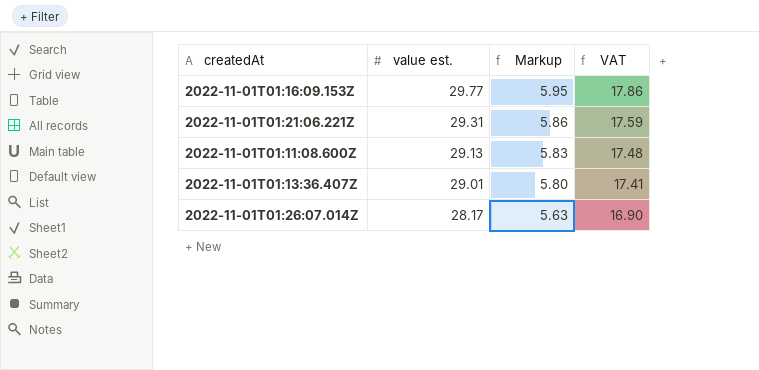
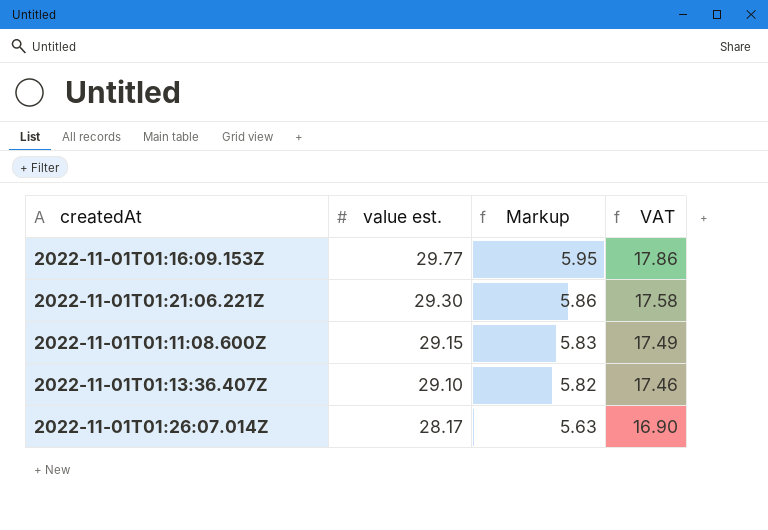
2022-11-01T01:21:06.221Z | value est.: 29.31 -> 29.30
2022-11-01T01:21:06.221Z | VAT: 17.59 -> 17.58
2022-11-01T01:11:08.600Z | value est.: 29.13 -> 29.15
2022-11-01T01:11:08.600Z | VAT: 17.48 -> 17.49
2022-11-01T01:13:36.407Z | value est.: 29.01 -> 29.10
2022-11-01T01:13:36.407Z | Markup: 5.80 -> 5.82
2022-11-01T01:13:36.407Z | VAT: 17.41 -> 17.46

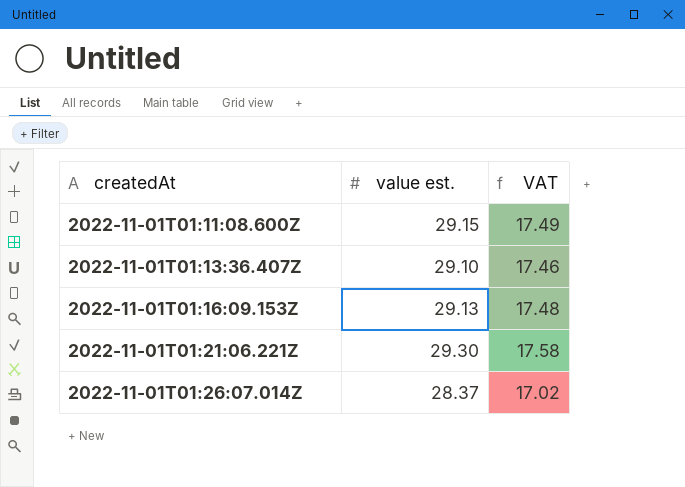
row order: value est. descending -> createdAt ascending
column Markup | formula: [value est.] * 0.2 -> none
2022-11-01T01:16:09.153Z | value est.: 29.77 -> 29.13
2022-11-01T01:16:09.153Z | VAT: 17.86 -> 17.48
2022-11-01T01:26:07.014Z | value est.: 28.17 -> 28.37
2022-11-01T01:26:07.014Z | VAT: 16.90 -> 17.02

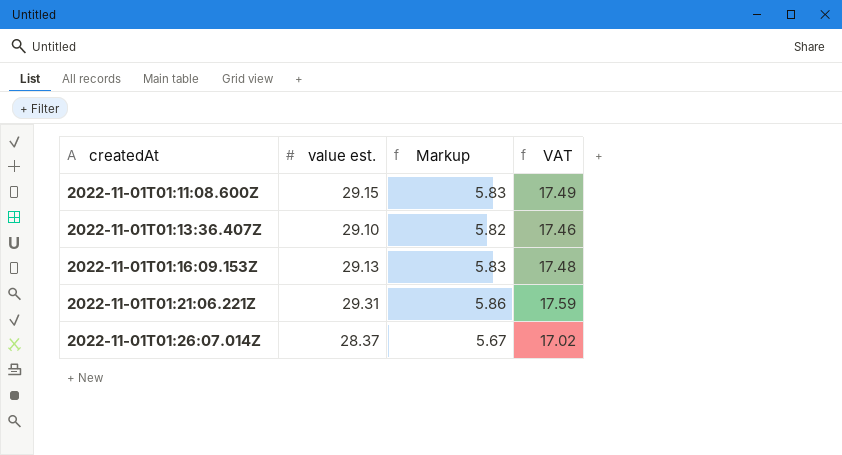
column Markup | formula: none -> [value est.] * 0.2
2022-11-01T01:21:06.221Z | value est.: 29.30 -> 29.31
2022-11-01T01:21:06.221Z | VAT: 17.58 -> 17.59

